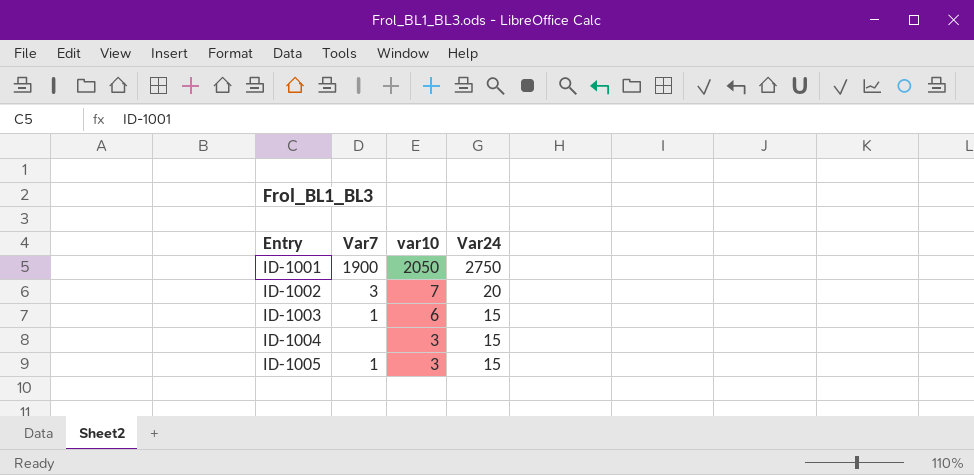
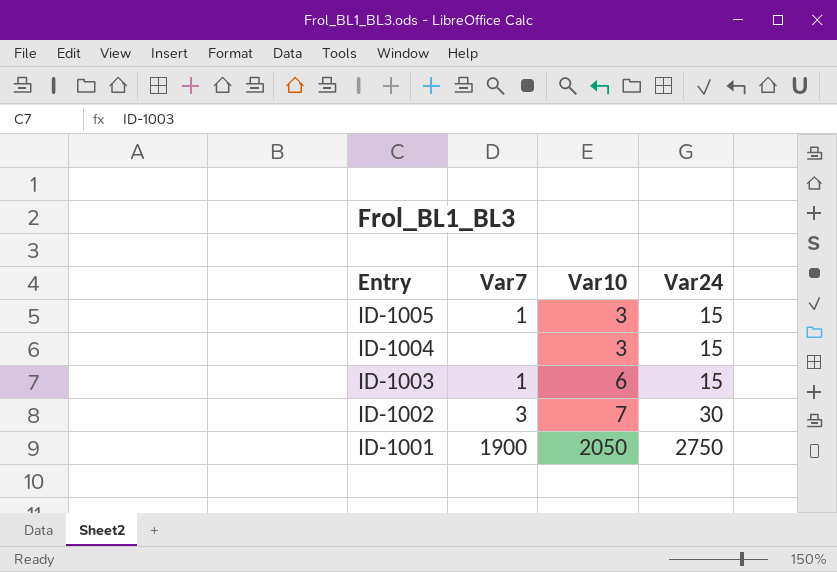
row order: Entry ascending -> Entry descending
column name: var10 -> Var10
ID-1002 | Var24: 20 -> 30

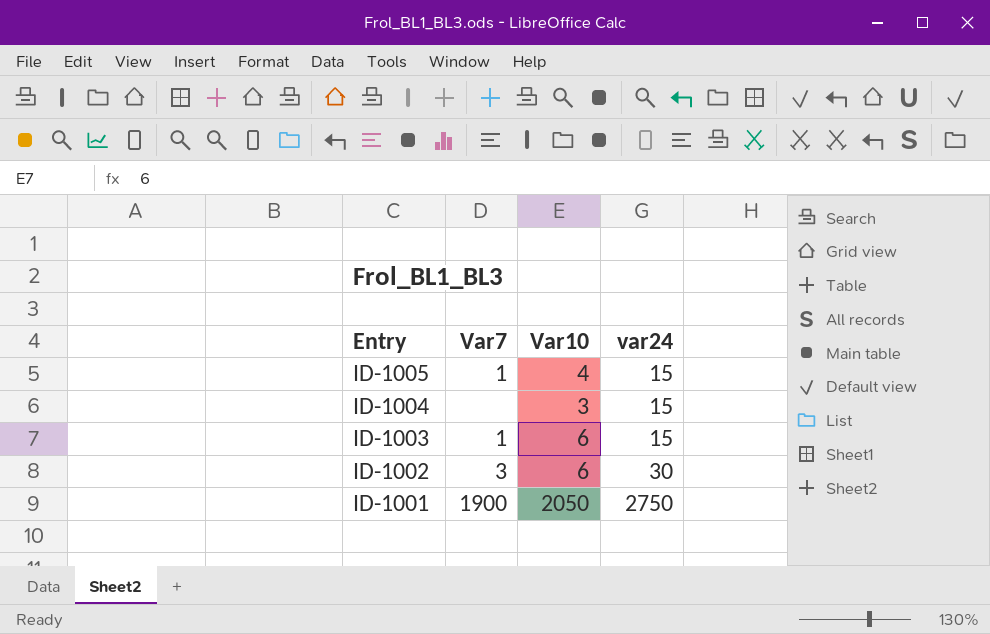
column name: Var24 -> var24
ID-1005 | Var10: 3 -> 4
ID-1002 | Var10: 7 -> 6

